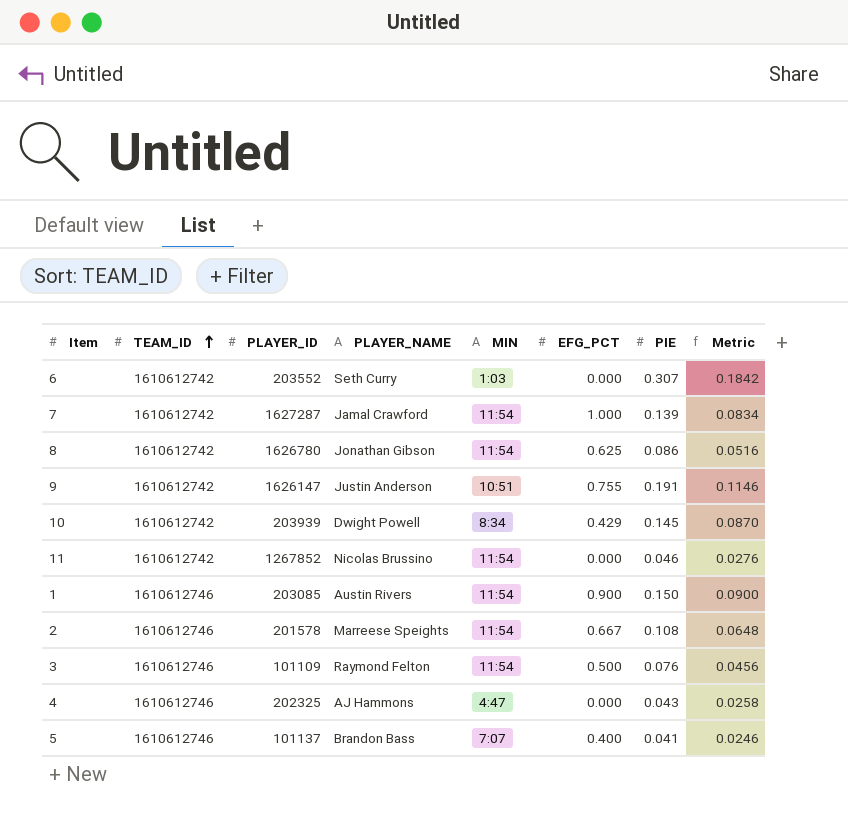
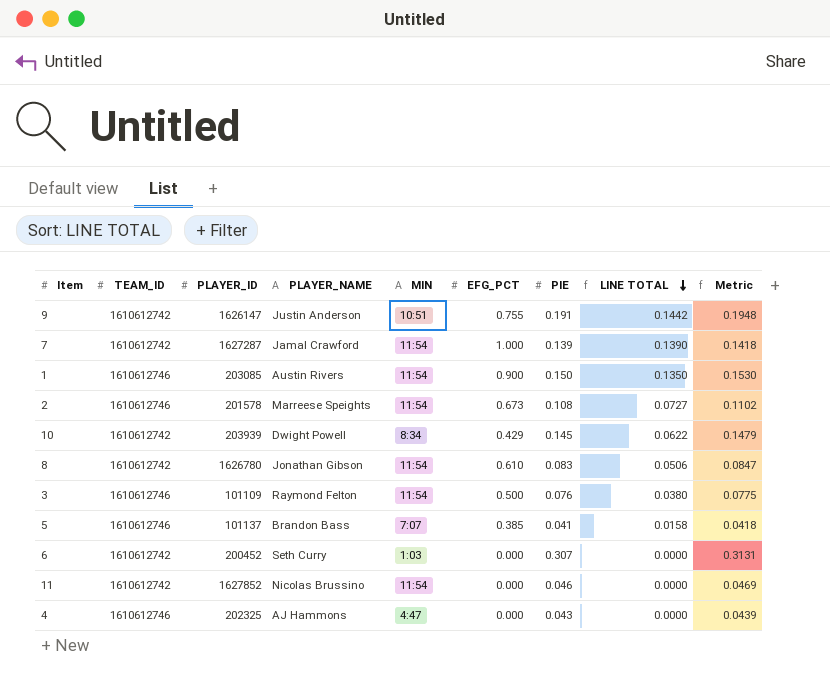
row order: TEAM_ID ascending -> LINE TOTAL descending
column LINE TOTAL | formula: none -> [EFG_PCT] * [PIE]
column Metric | formula: [PIE] * 0.6 -> [PIE] * 1.02
2 | EFG_PCT: 0.667 -> 0.673
8 | EFG_PCT: 0.625 -> 0.610
8 | PIE: 0.086 -> 0.083
5 | EFG_PCT: 0.400 -> 0.385
6 | PLAYER_ID: 203552 -> 200452
11 | PLAYER_ID: 1267852 -> 1627852

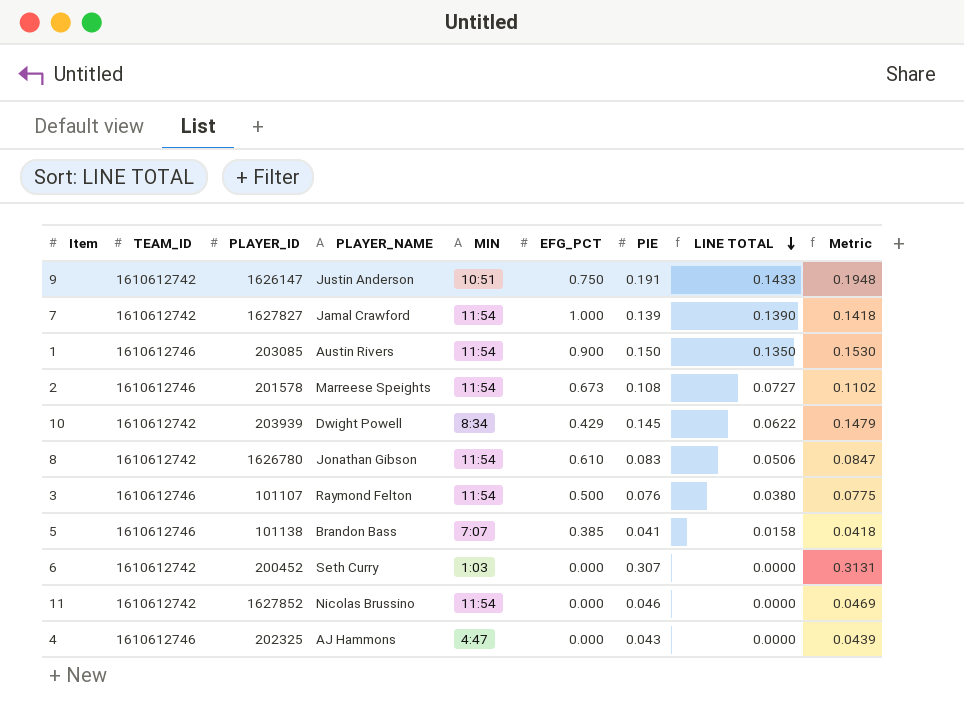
9 | EFG_PCT: 0.755 -> 0.750
9 | LINE TOTAL: 0.1442 -> 0.1433
7 | PLAYER_ID: 1627287 -> 1627827
3 | PLAYER_ID: 101109 -> 101107
5 | PLAYER_ID: 101137 -> 101138

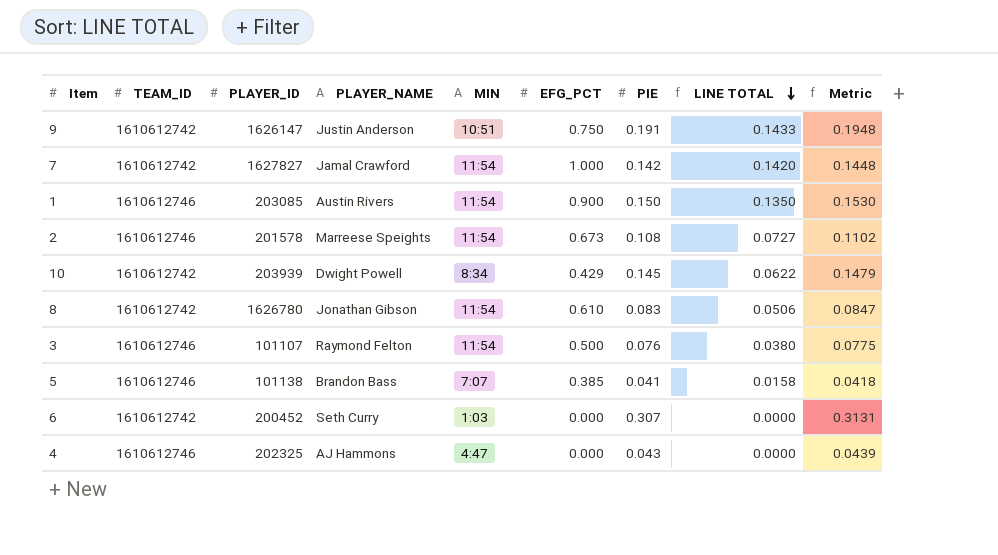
row 11: 1610612742 | 1627852 | Nicolas Brussino | 11:54 | 0.000 | 0.046 | 0.0000 | 0.0469 -> none
7 | PIE: 0.139 -> 0.142
7 | LINE TOTAL: 0.1390 -> 0.1420
7 | Metric: 0.1418 -> 0.1448

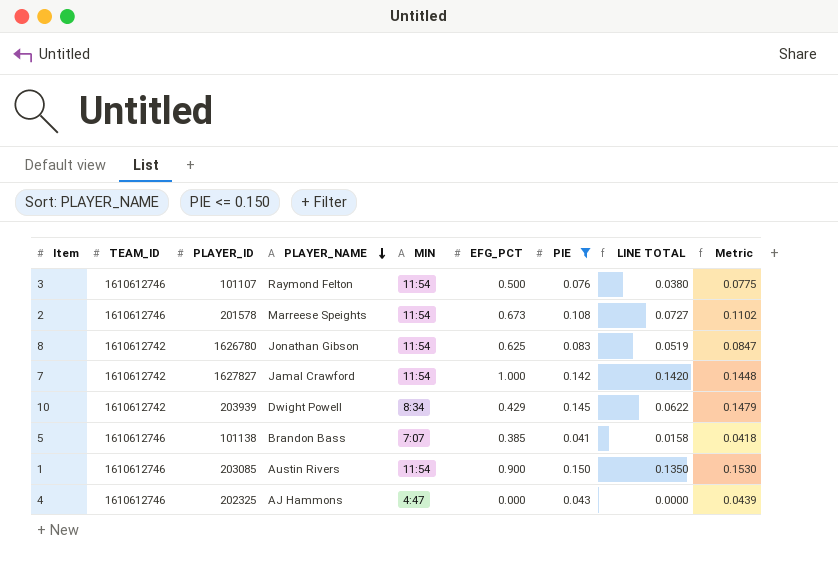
filter: none -> PIE <= 0.150
row order: LINE TOTAL descending -> PLAYER_NAME descending
8 | EFG_PCT: 0.610 -> 0.625
8 | LINE TOTAL: 0.0506 -> 0.0519

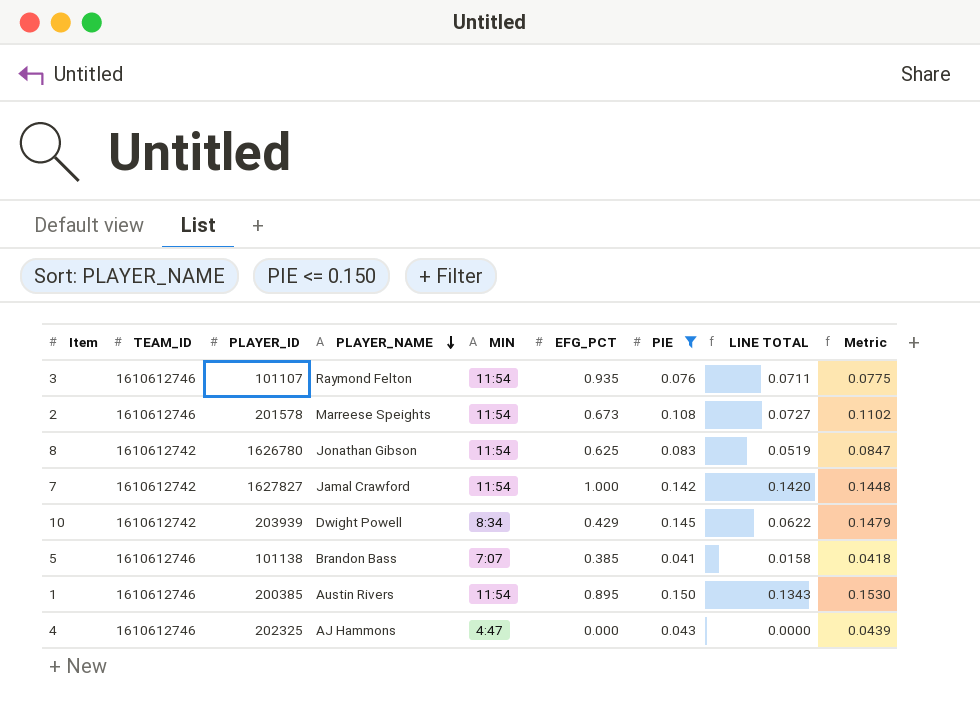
3 | EFG_PCT: 0.500 -> 0.935
3 | LINE TOTAL: 0.0380 -> 0.0711
1 | PLAYER_ID: 203085 -> 200385
1 | EFG_PCT: 0.900 -> 0.895
1 | LINE TOTAL: 0.1350 -> 0.1343

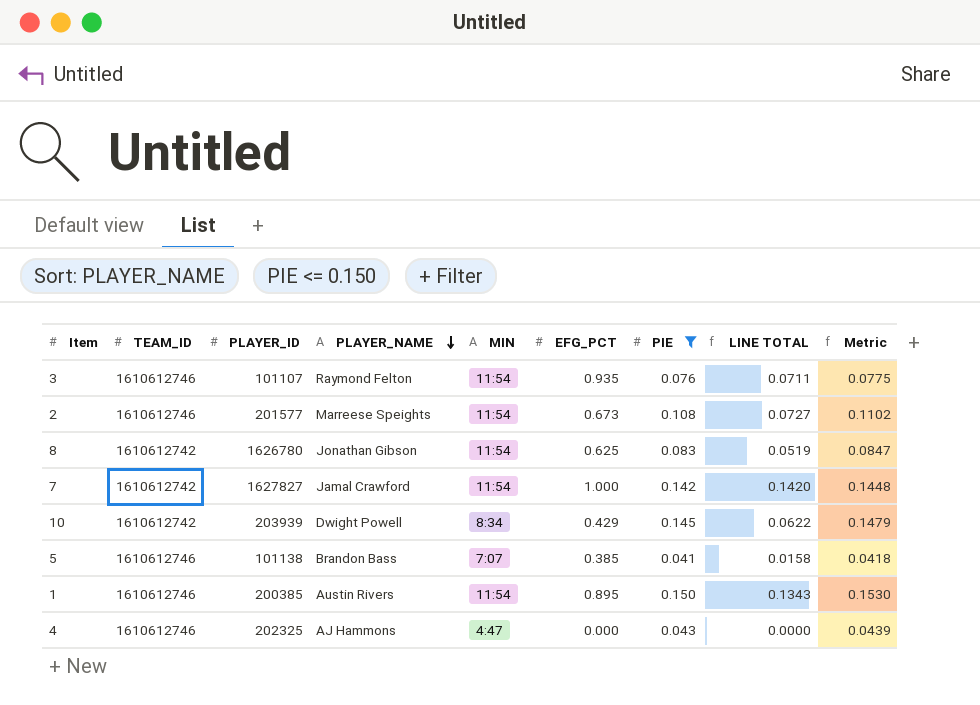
2 | PLAYER_ID: 201578 -> 201577

